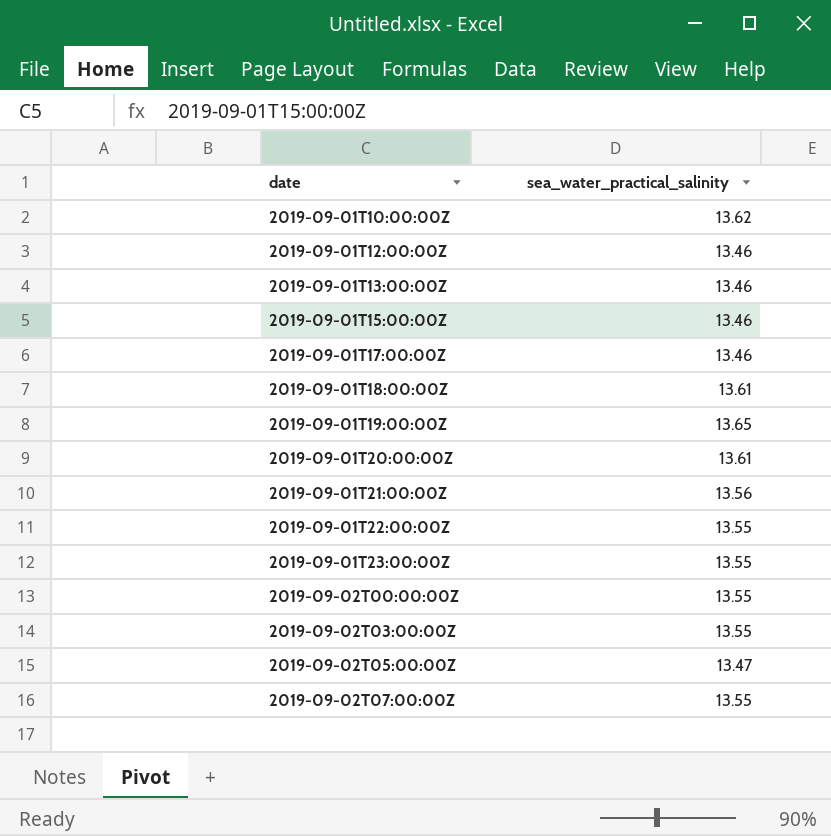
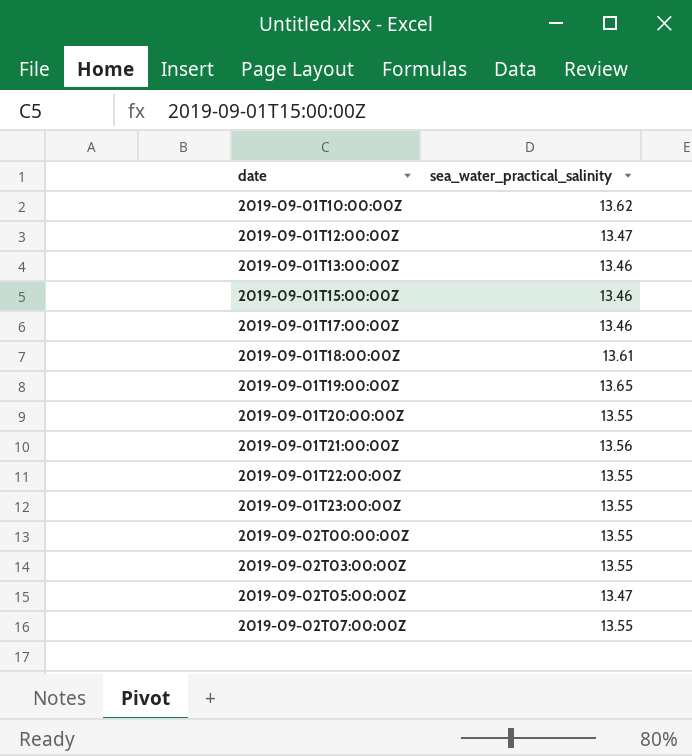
2019-09-01T12:00:00Z | sea_water_practical_salinity: 13.46 -> 13.47
2019-09-01T20:00:00Z | sea_water_practical_salinity: 13.61 -> 13.55

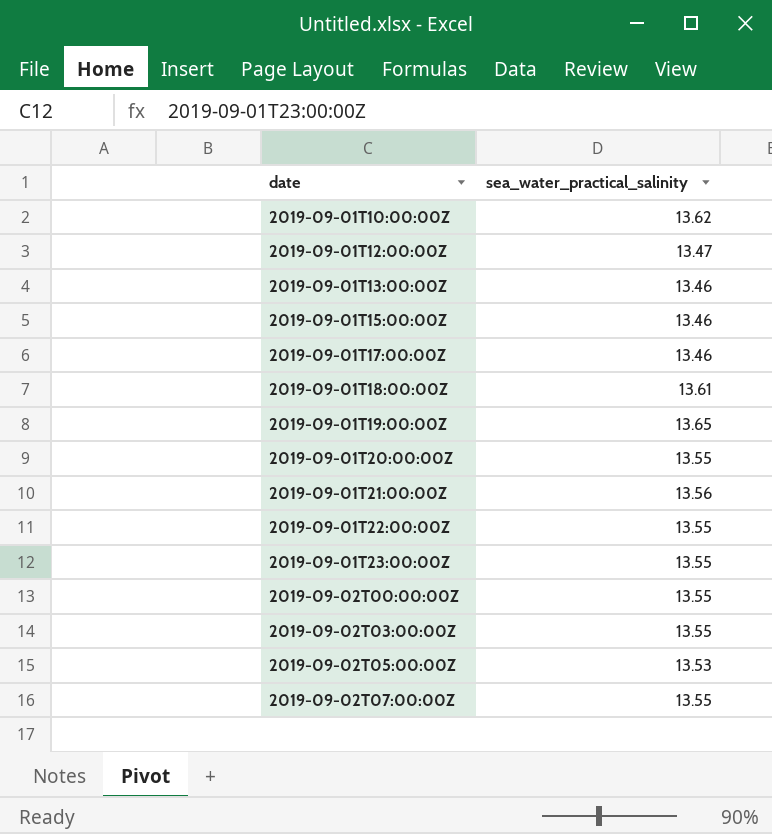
2019-09-02T05:00:00Z | sea_water_practical_salinity: 13.47 -> 13.53

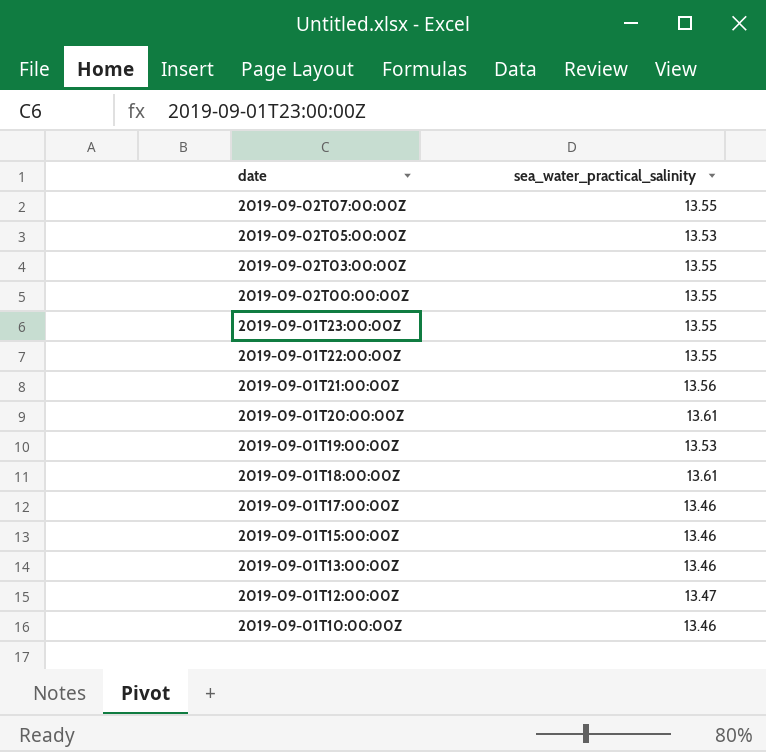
row order: date ascending -> date descending
2019-09-01T20:00:00Z | sea_water_practical_salinity: 13.55 -> 13.61
2019-09-01T19:00:00Z | sea_water_practical_salinity: 13.65 -> 13.53
2019-09-01T10:00:00Z | sea_water_practical_salinity: 13.62 -> 13.46

